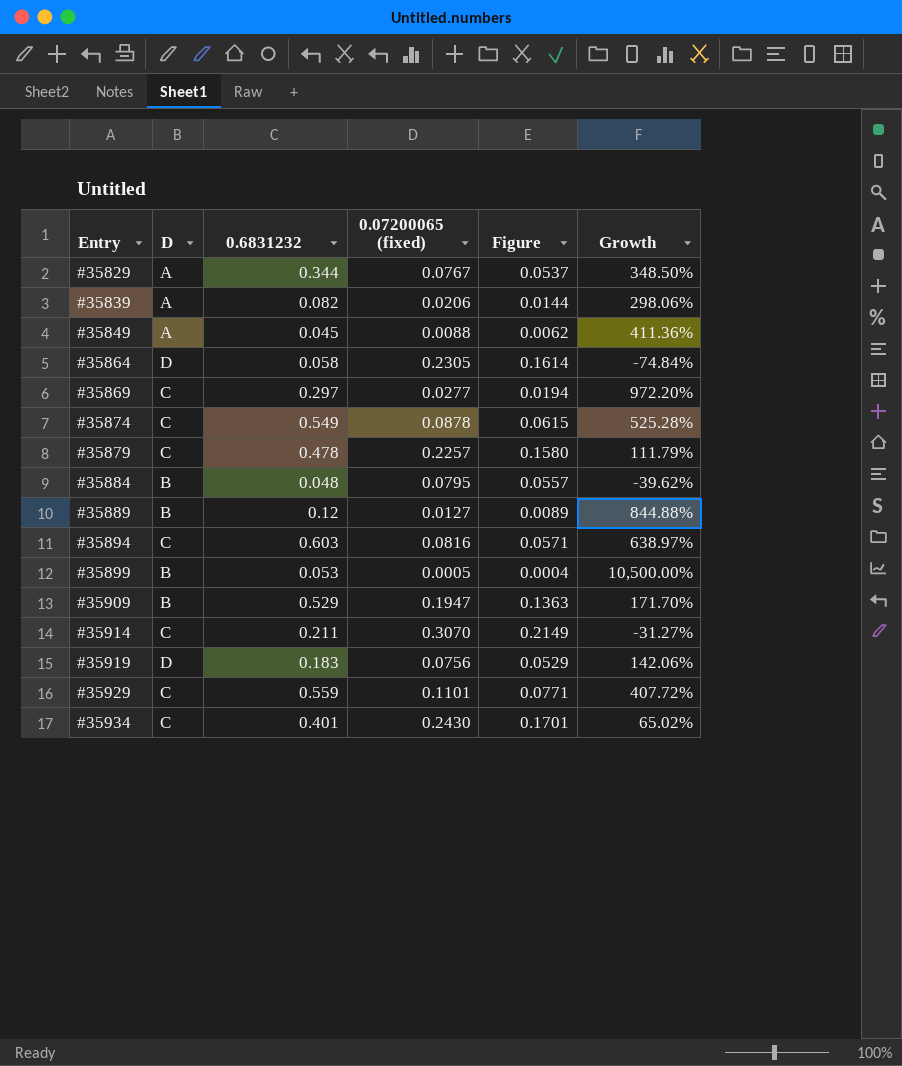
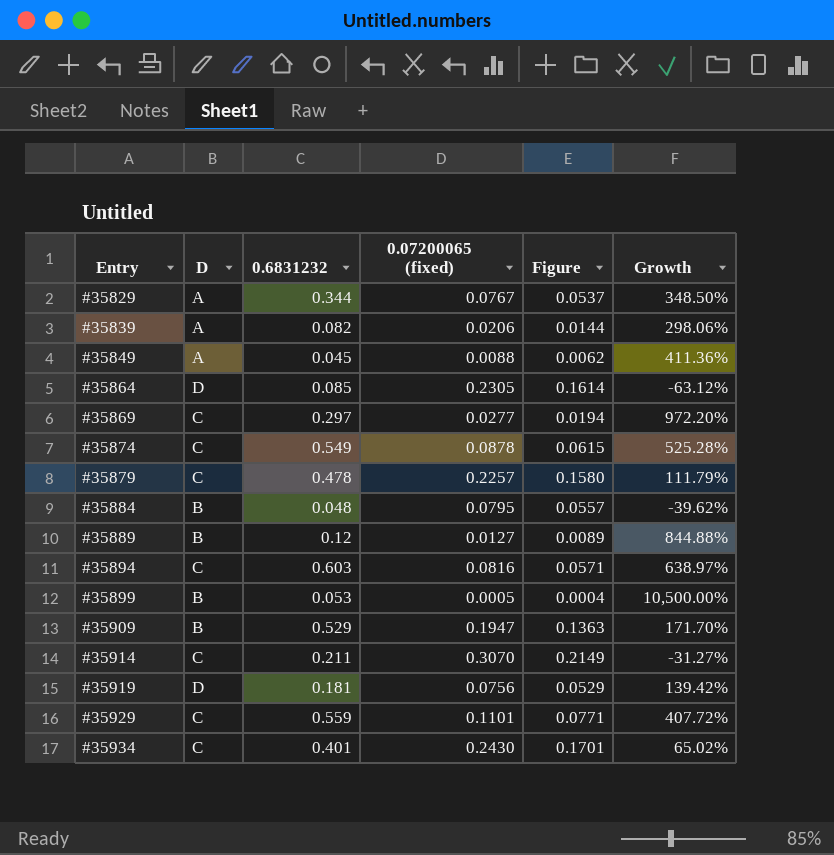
#35864 | 0.6831232: 0.058 -> 0.085
#35864 | Growth: -74.84% -> -63.12%
#35919 | 0.6831232: 0.183 -> 0.181
#35919 | Growth: 142.06% -> 139.42%

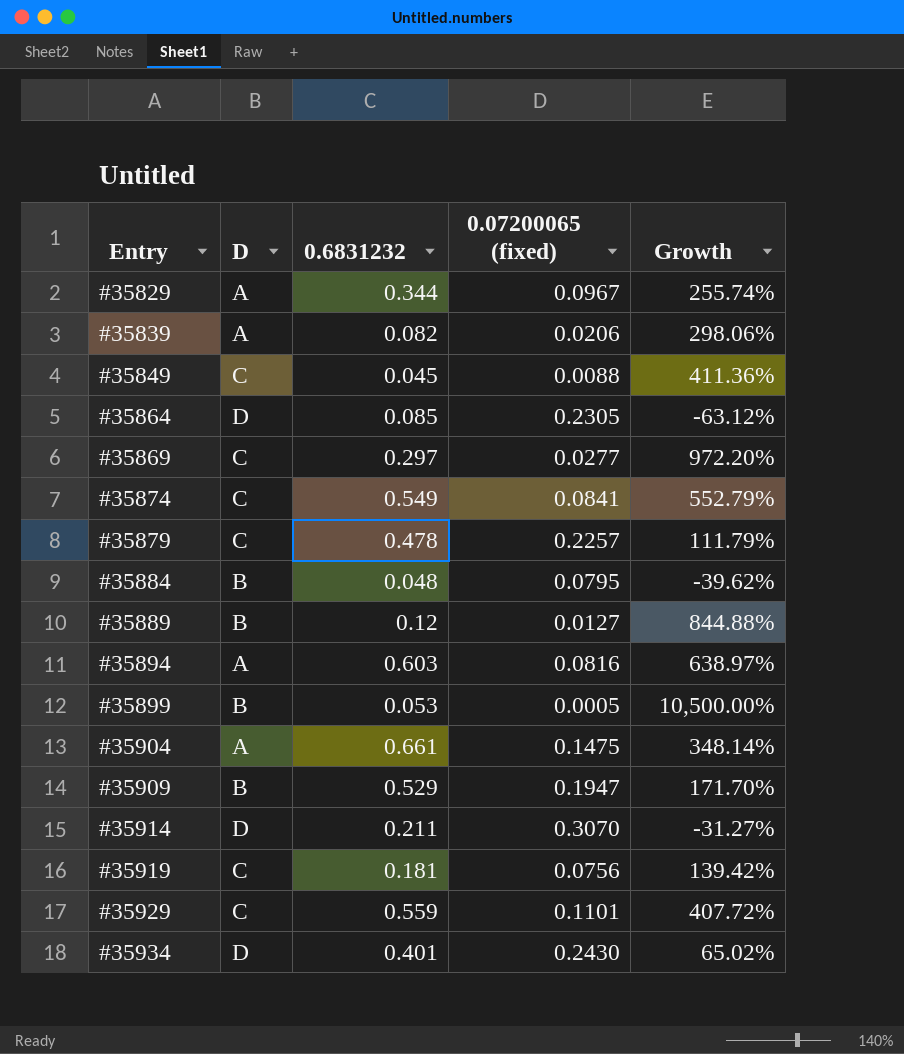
column Figure | formula: [0.07200065 (fixed)] * 0.7 -> none
#35829 | 0.07200065 (fixed): 0.0767 -> 0.0967
#35829 | Growth: 348.50% -> 255.74%
#35849 | D: A -> C
#35874 | 0.07200065 (fixed): 0.0878 -> 0.0841
#35874 | Growth: 525.28% -> 552.79%
#35894 | D: C -> A
row #35904: none -> A | 0.661 | 0.1475 | 348.14%
#35914 | D: C -> D
#35919 | D: D -> C
#35934 | D: C -> D

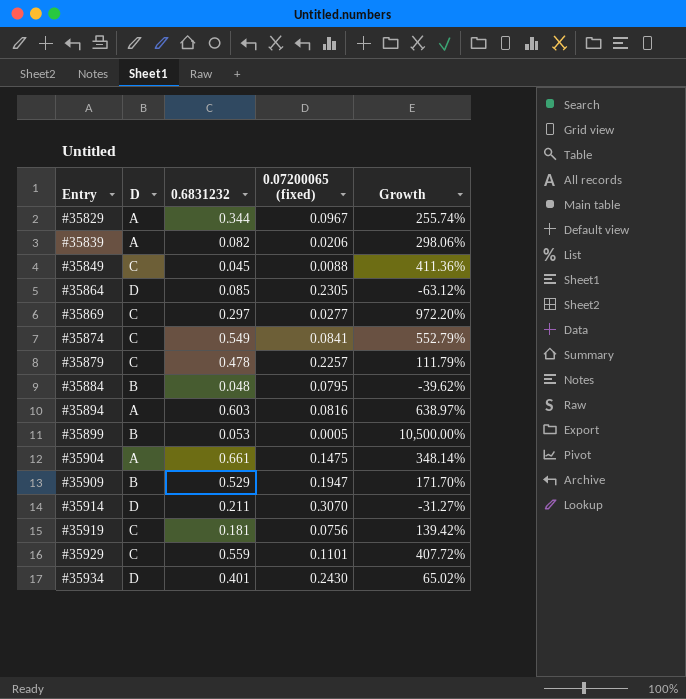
row #35889: B | 0.12 | 0.0127 | 844.88% -> none

